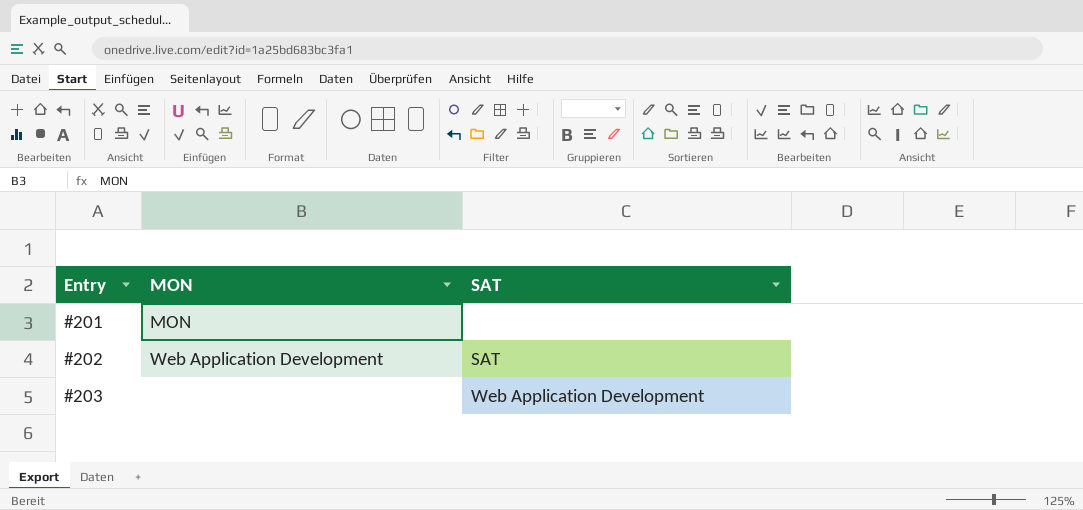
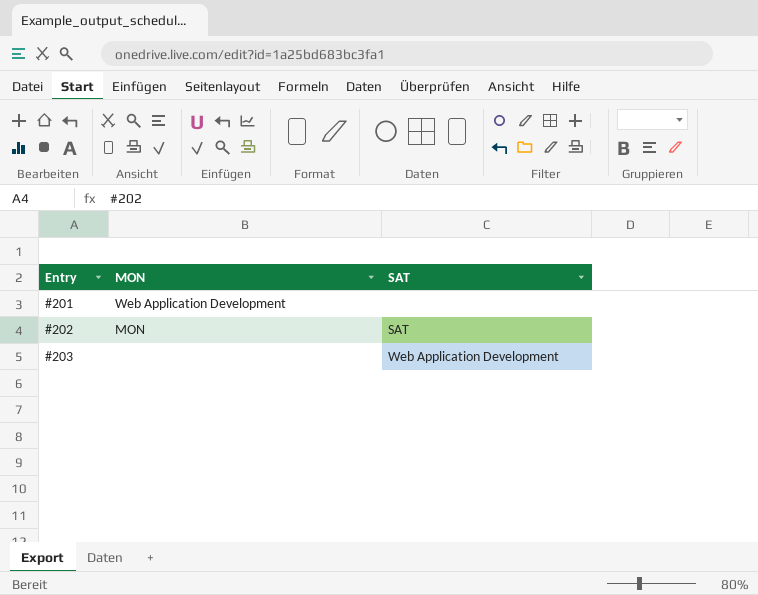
#201 | MON: MON -> Web Application Development
#202 | MON: Web Application Development -> MON

